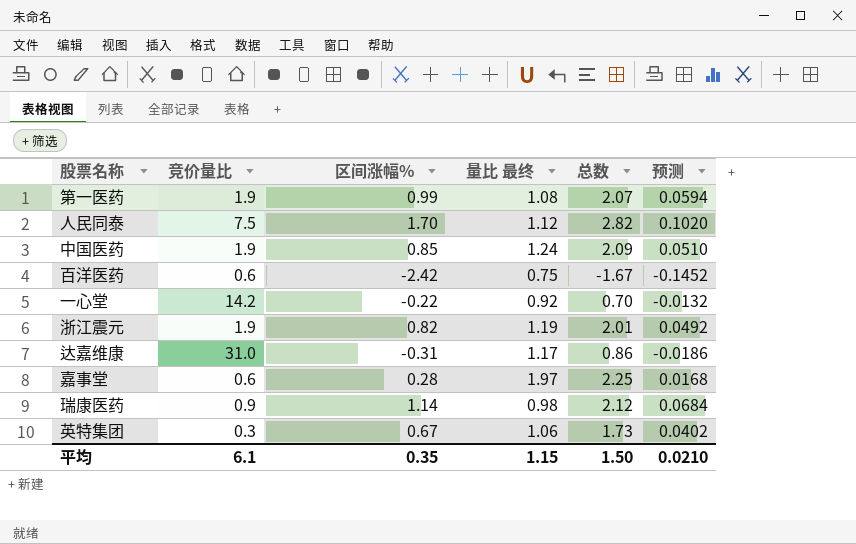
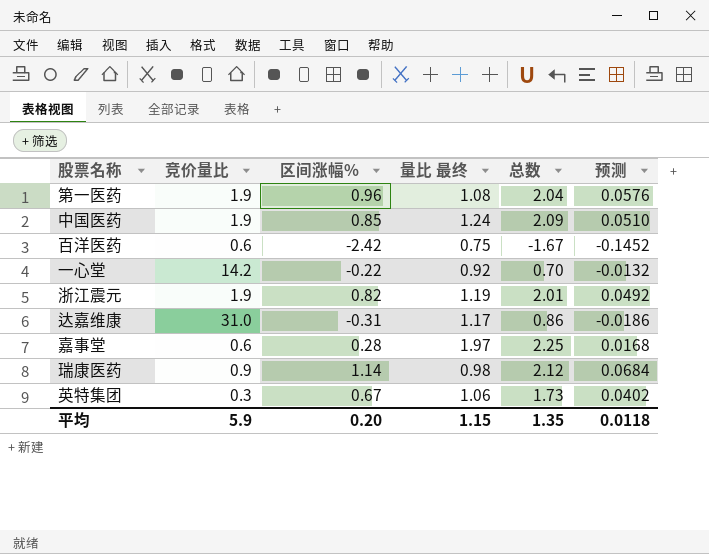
row 人民同泰: 7.5 | 1.70 | 1.12 | 2.82 | 0.1020 -> none
第一医药 | 区间涨幅%: 0.99 -> 0.96
第一医药 | 总数: 2.07 -> 2.04
第一医药 | 预测: 0.0594 -> 0.0576
平均 | 竞价量比: 6.1 -> 5.9
平均 | 区间涨幅%: 0.35 -> 0.20
平均 | 总数: 1.50 -> 1.35
平均 | 预测: 0.0210 -> 0.0118

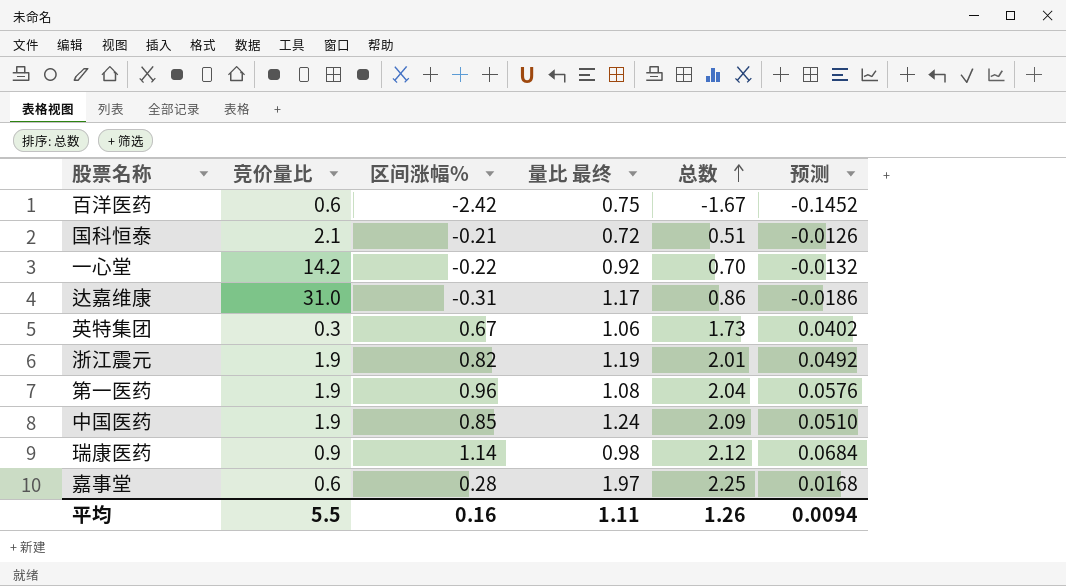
row order: none -> 总数 ascending
row 国科恒泰: none -> 2.1 | -0.21 | 0.72 | 0.51 | -0.0126
平均 | 竞价量比: 5.9 -> 5.5
平均 | 区间涨幅%: 0.20 -> 0.16
平均 | 量比 最终: 1.15 -> 1.11
平均 | 总数: 1.35 -> 1.26
平均 | 预测: 0.0118 -> 0.0094

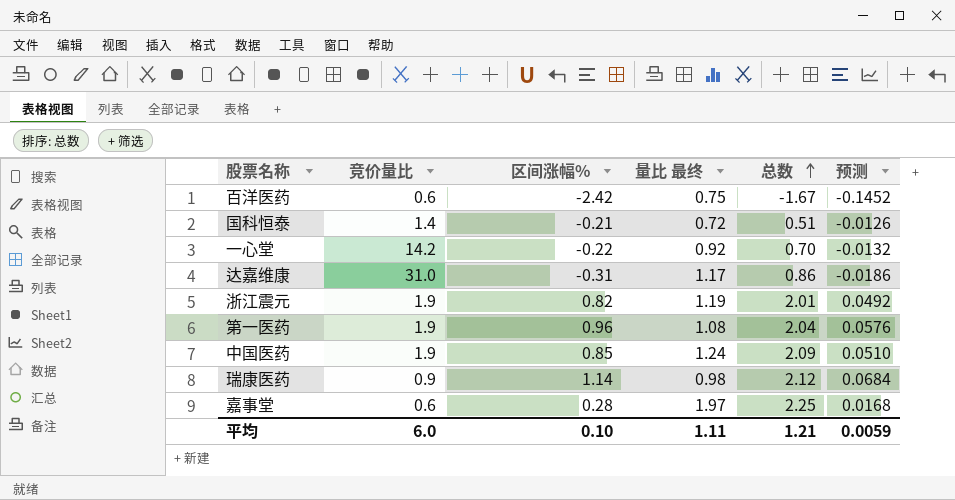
row 英特集团: 0.3 | 0.67 | 1.06 | 1.73 | 0.0402 -> none
国科恒泰 | 竞价量比: 2.1 -> 1.4
平均 | 竞价量比: 5.5 -> 6.0
平均 | 区间涨幅%: 0.16 -> 0.10
平均 | 总数: 1.26 -> 1.21
平均 | 预测: 0.0094 -> 0.0059

